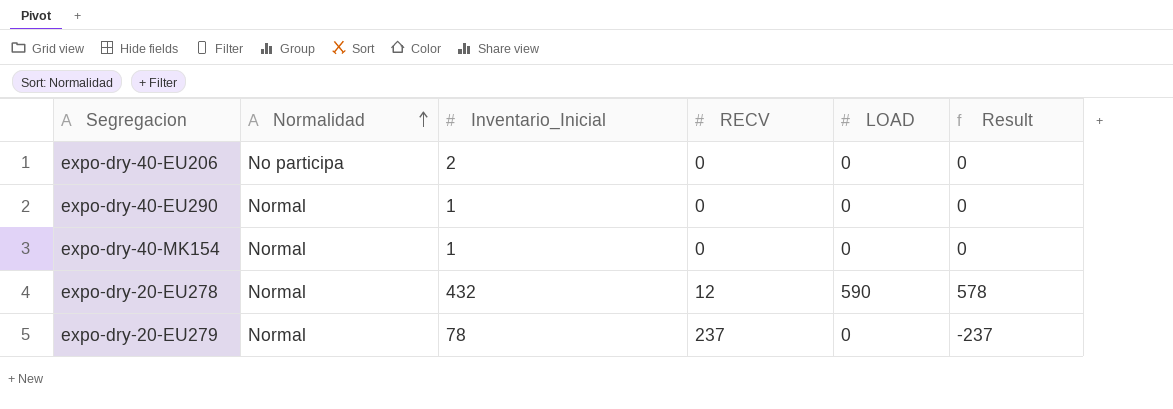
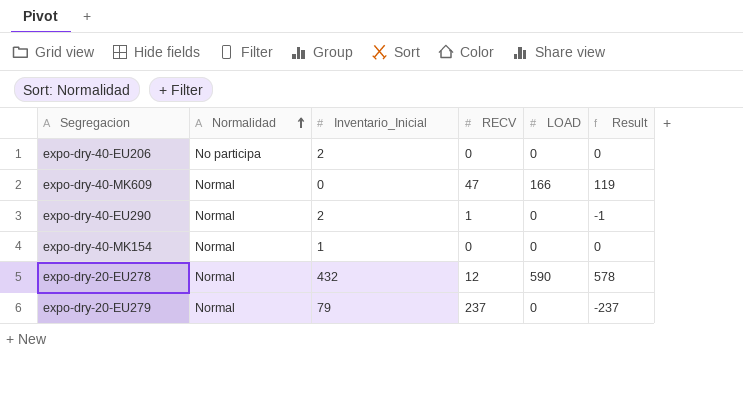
row expo-dry-40-MK609: none -> Normal | 0 | 47 | 166 | 119
expo-dry-40-EU290 | Inventario_Inicial: 1 -> 2
expo-dry-40-EU290 | RECV: 0 -> 1
expo-dry-40-EU290 | Result: 0 -> -1
expo-dry-20-EU279 | Inventario_Inicial: 78 -> 79

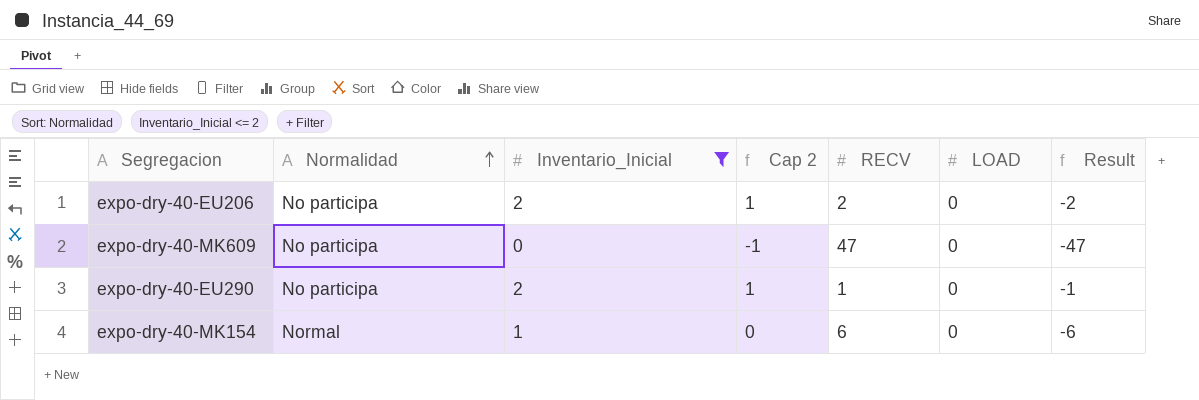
filter: none -> Inventario_Inicial <= 2
column Cap 2 | formula: none -> [Inventario_Inicial] - 1
expo-dry-40-EU206 | RECV: 0 -> 2
expo-dry-40-EU206 | Result: 0 -> -2
expo-dry-40-MK609 | Normalidad: Normal -> No participa
expo-dry-40-MK609 | LOAD: 166 -> 0
expo-dry-40-MK609 | Result: 119 -> -47
expo-dry-40-EU290 | Normalidad: Normal -> No participa
expo-dry-40-MK154 | RECV: 0 -> 6
expo-dry-40-MK154 | Result: 0 -> -6

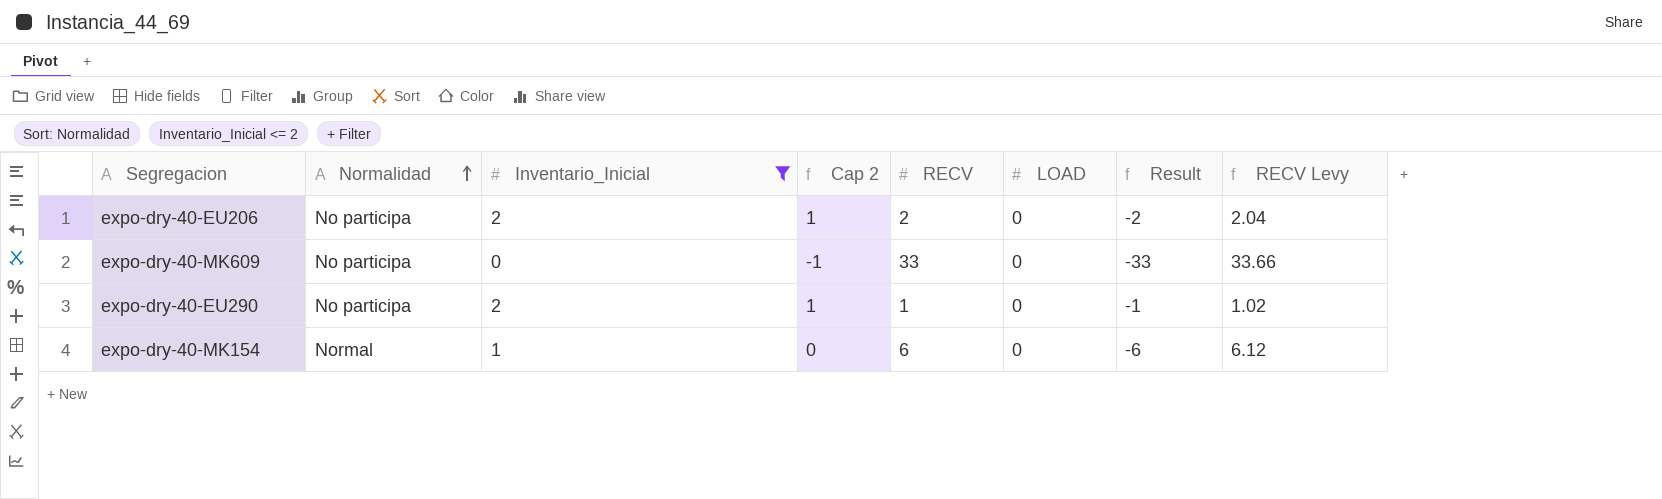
column RECV Levy | formula: none -> [RECV] * 1.02
expo-dry-40-MK609 | RECV: 47 -> 33
expo-dry-40-MK609 | Result: -47 -> -33

